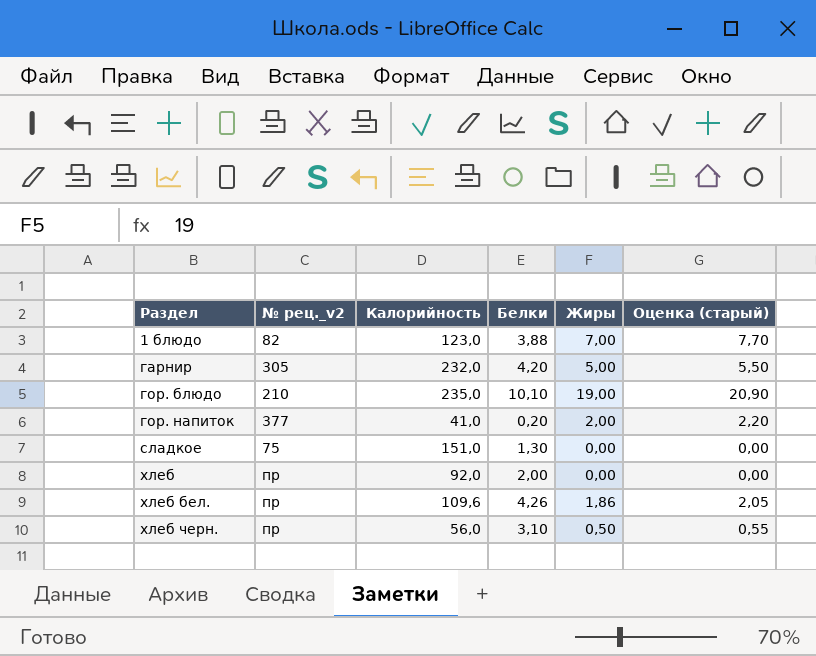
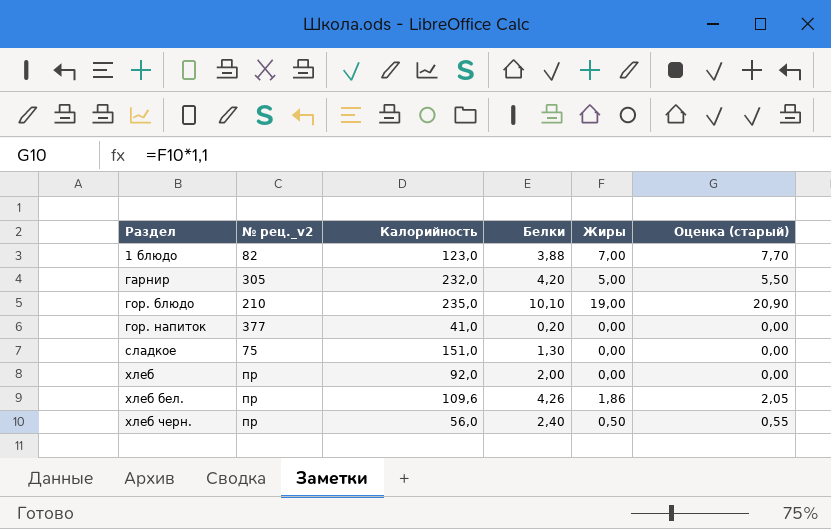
гор. напиток | Жиры: 2,00 -> 0,00
гор. напиток | Оценка (старый): 2,20 -> 0,00
хлеб черн. | Белки: 3,10 -> 2,40

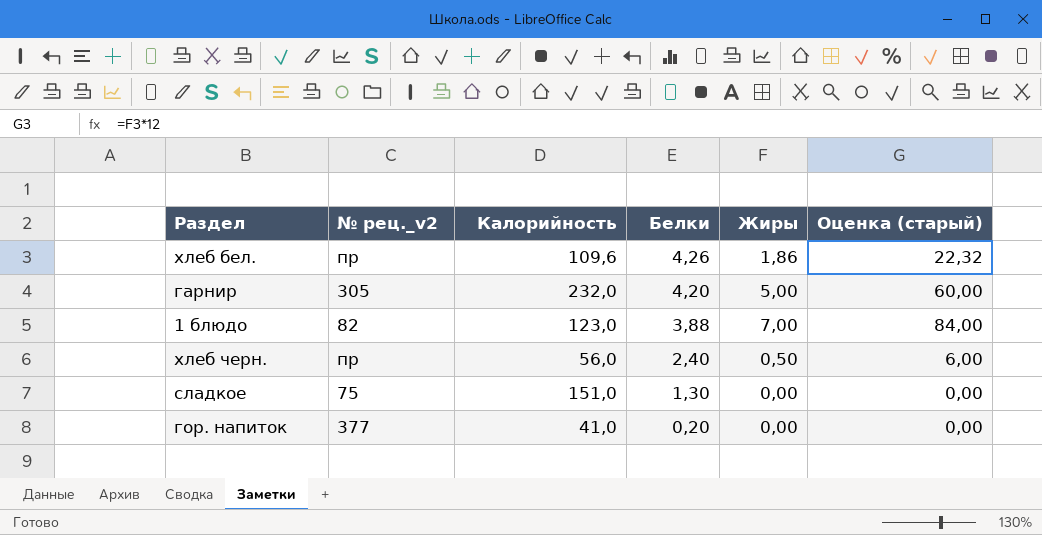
row order: Раздел ascending -> Белки descending
column Оценка (старый) | formula: [Жиры] * 1,1 -> [Жиры] * 12
row гор. блюдо: 210 | 235,0 | 10,10 | 19,00 | 20,90 -> none
row хлеб: пр | 92,0 | 2,00 | 0,00 | 0,00 -> none

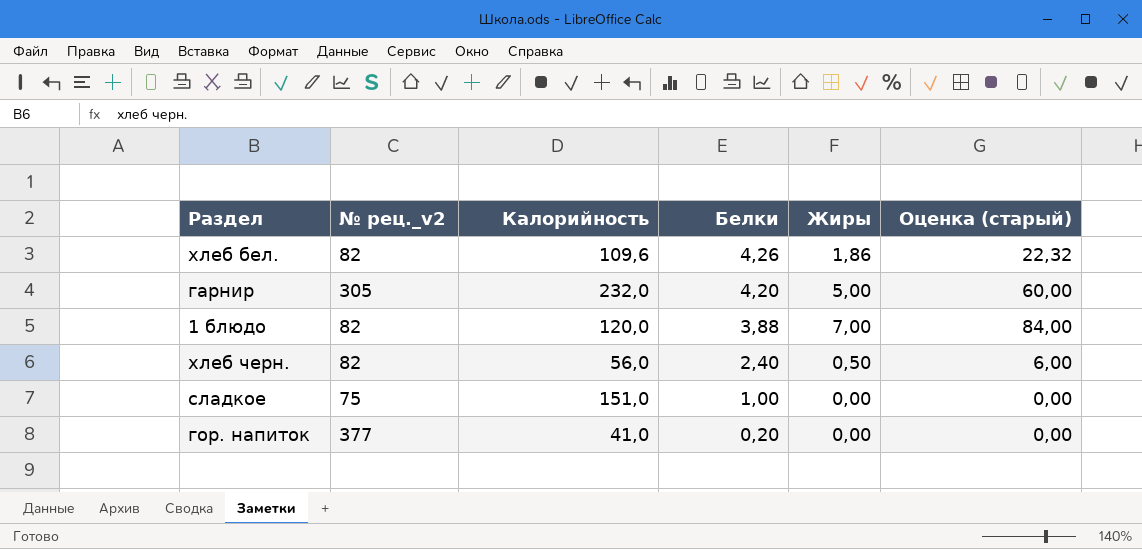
хлеб бел. | № рец._v2: пр -> 82
1 блюдо | Калорийность: 123,0 -> 120,0
хлеб черн. | № рец._v2: пр -> 82
сладкое | Белки: 1,30 -> 1,00

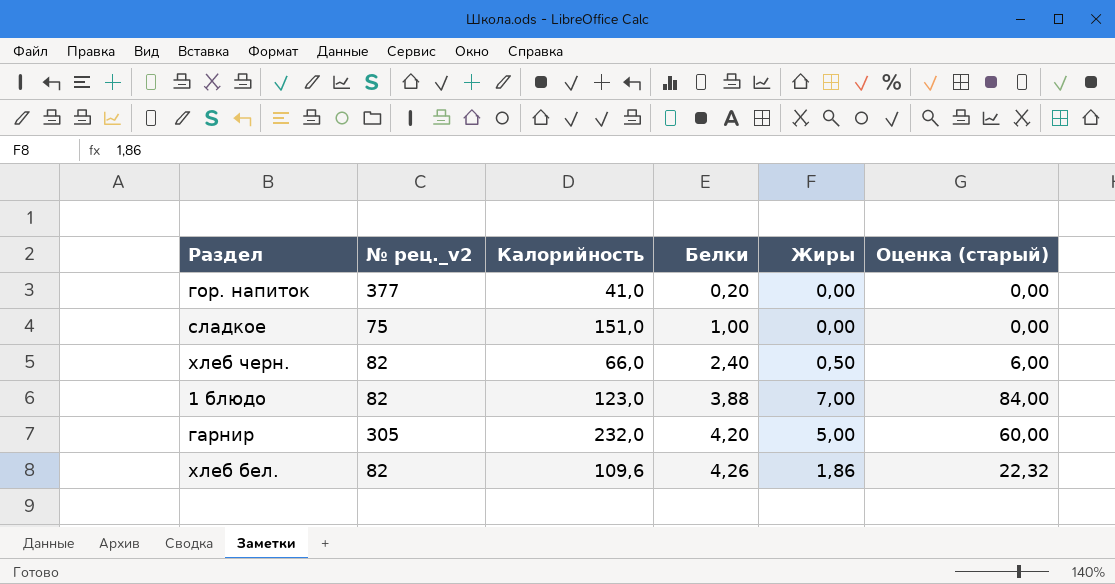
row order: Белки descending -> Белки ascending
хлеб черн. | Калорийность: 56,0 -> 66,0
1 блюдо | Калорийность: 120,0 -> 123,0

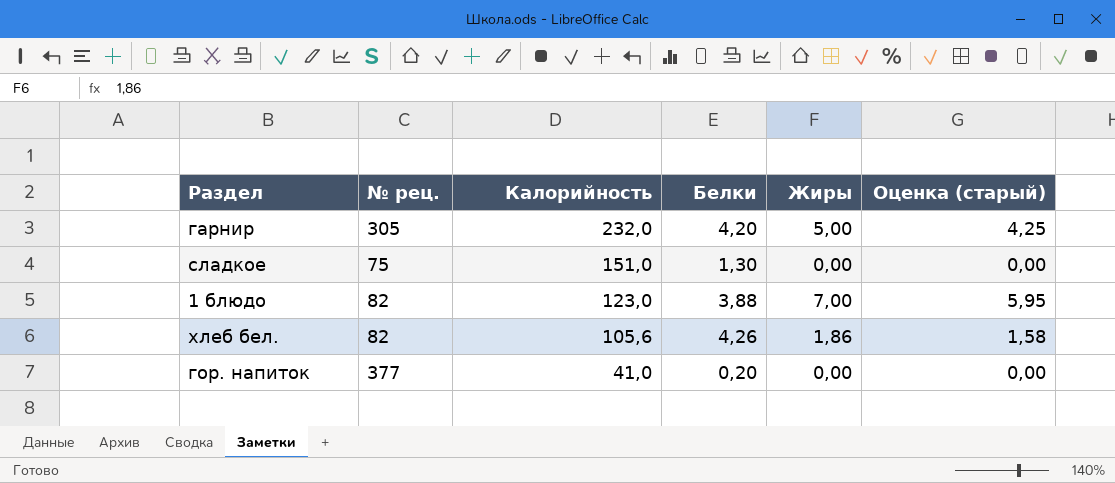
row order: Белки ascending -> Калорийность descending
column name: № рец._v2 -> № рец.
column Оценка (старый) | formula: [Жиры] * 12 -> [Жиры] * 0,85
row хлеб черн.: 82 | 66,0 | 2,40 | 0,50 | 6,00 -> none
сладкое | Белки: 1,00 -> 1,30
хлеб бел. | Калорийность: 109,6 -> 105,6

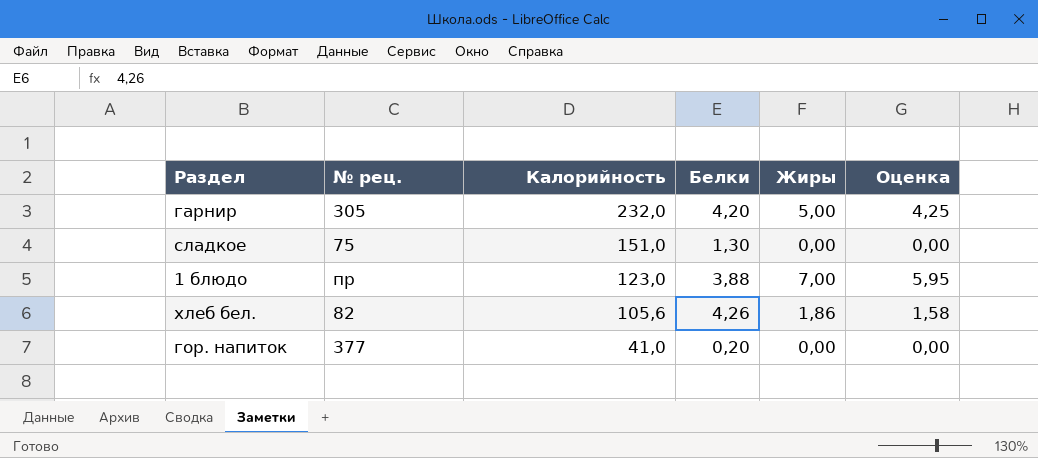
column name: Оценка (старый) -> Оценка
1 блюдо | № рец.: 82 -> пр

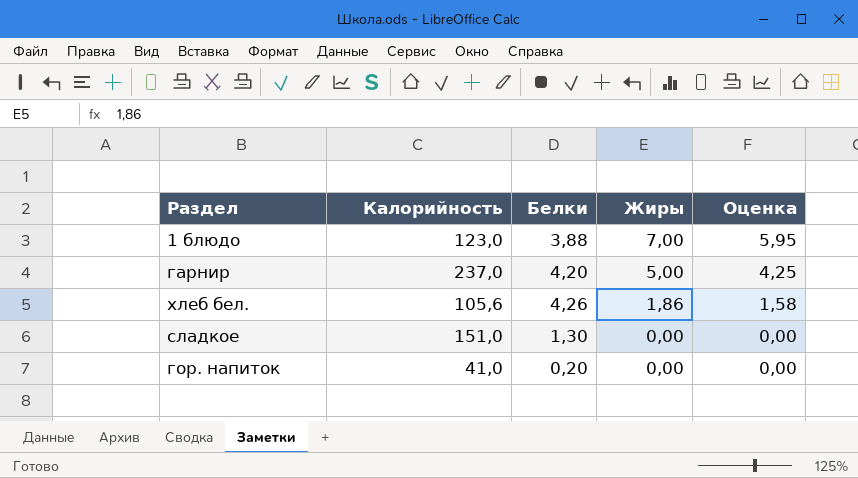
row order: Калорийность descending -> Жиры descending
column № рец. | position: 2 -> none
гарнир | Калорийность: 232,0 -> 237,0

